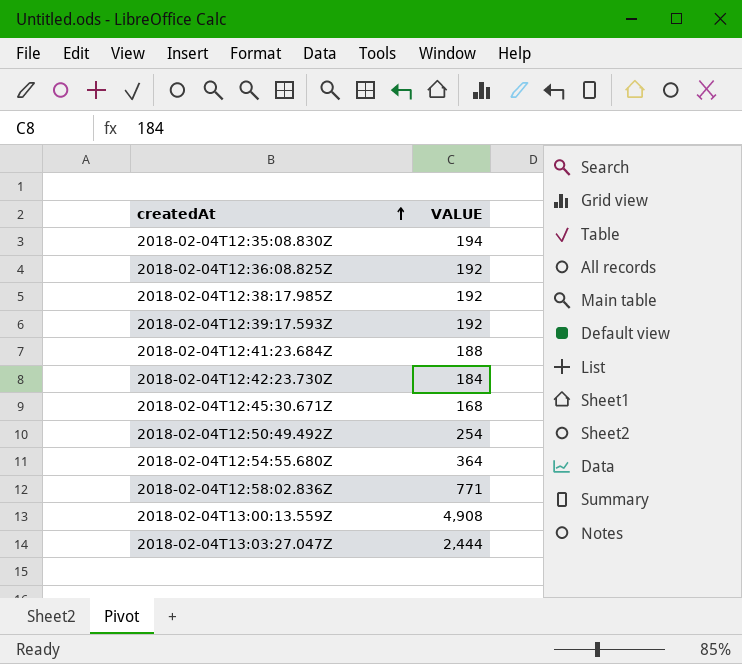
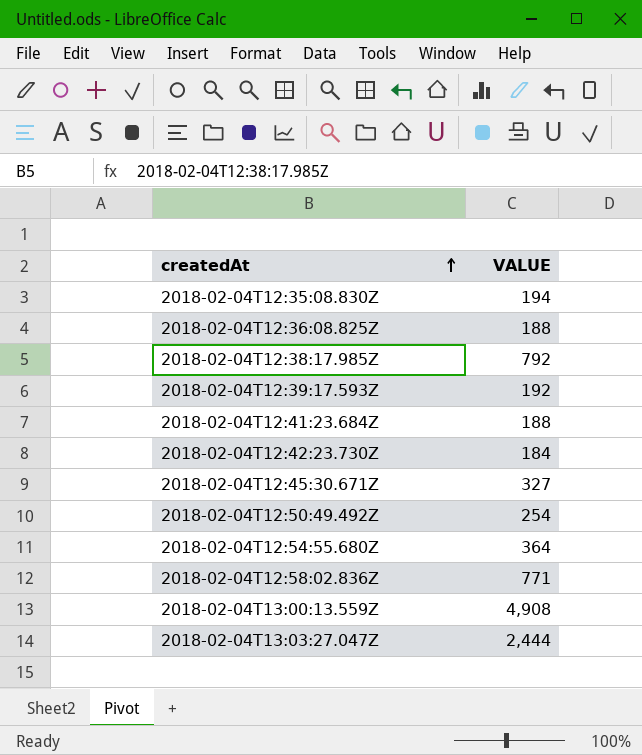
2018-02-04T12:36:08.825Z | VALUE: 192 -> 188
2018-02-04T12:38:17.985Z | VALUE: 192 -> 792
2018-02-04T12:45:30.671Z | VALUE: 168 -> 327

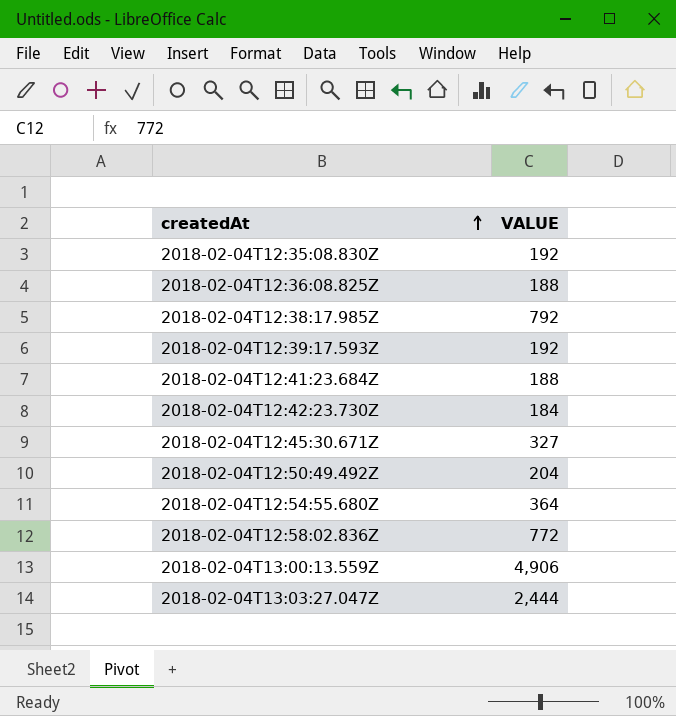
2018-02-04T12:35:08.830Z | VALUE: 194 -> 192
2018-02-04T12:50:49.492Z | VALUE: 254 -> 204
2018-02-04T12:58:02.836Z | VALUE: 771 -> 772
2018-02-04T13:00:13.559Z | VALUE: 4,908 -> 4,906

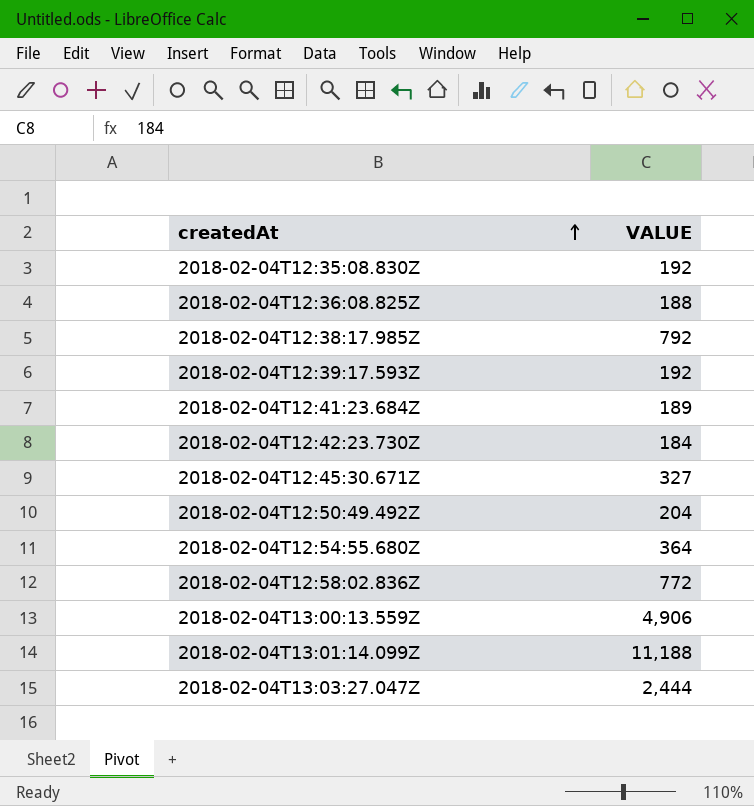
2018-02-04T12:41:23.684Z | VALUE: 188 -> 189
row 2018-02-04T13:01:14.099Z: none -> 11,188

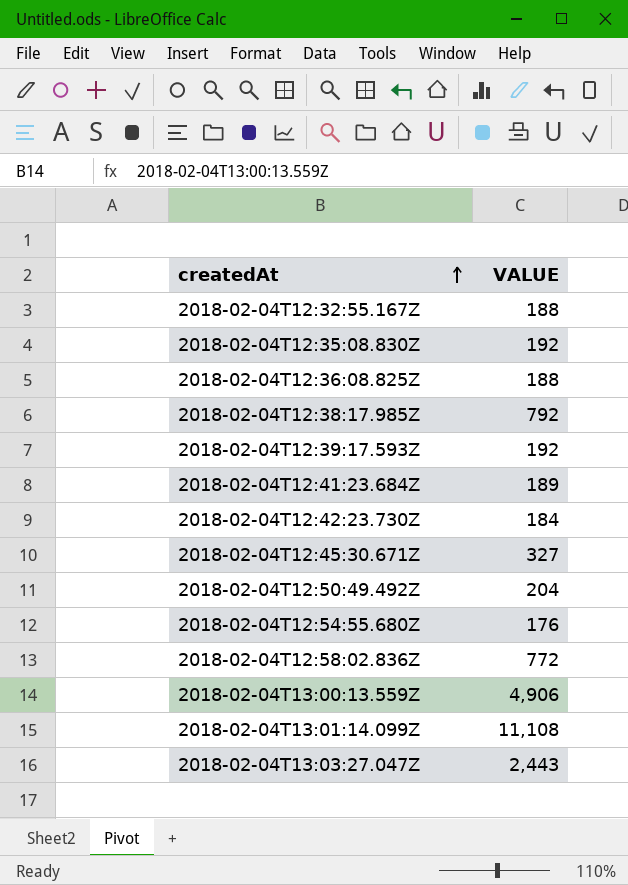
row 2018-02-04T12:32:55.167Z: none -> 188
2018-02-04T12:54:55.680Z | VALUE: 364 -> 176
2018-02-04T13:01:14.099Z | VALUE: 11,188 -> 11,108
2018-02-04T13:03:27.047Z | VALUE: 2,444 -> 2,443

